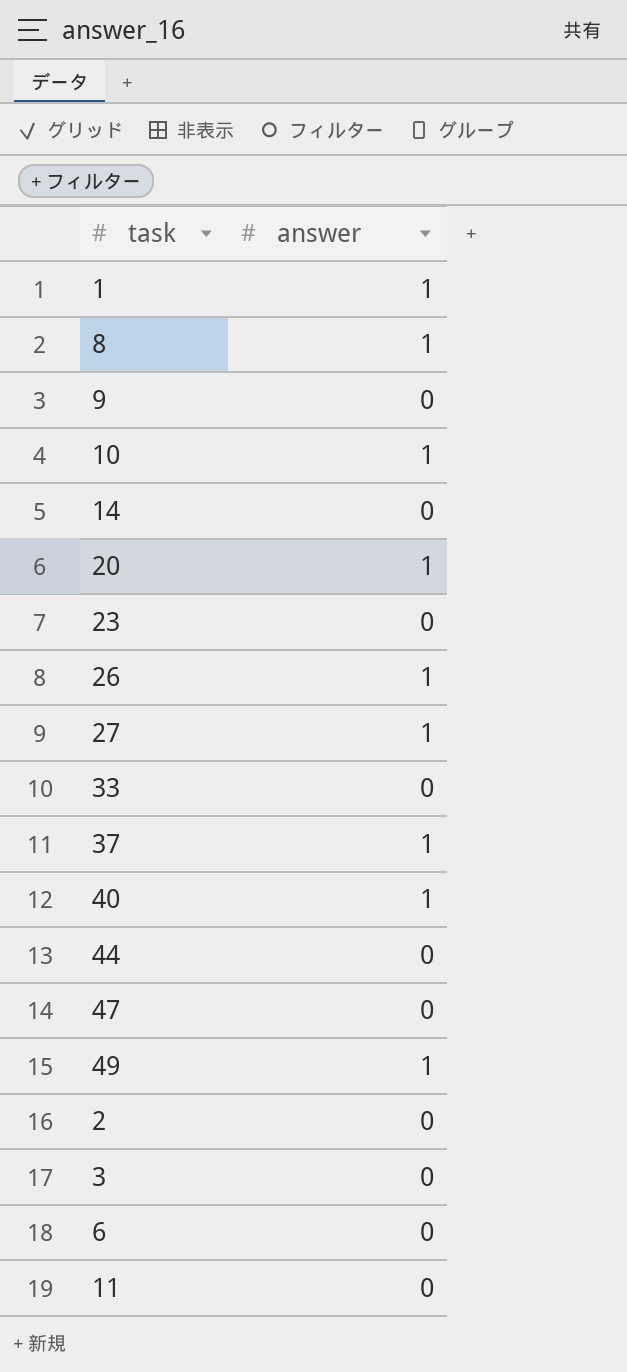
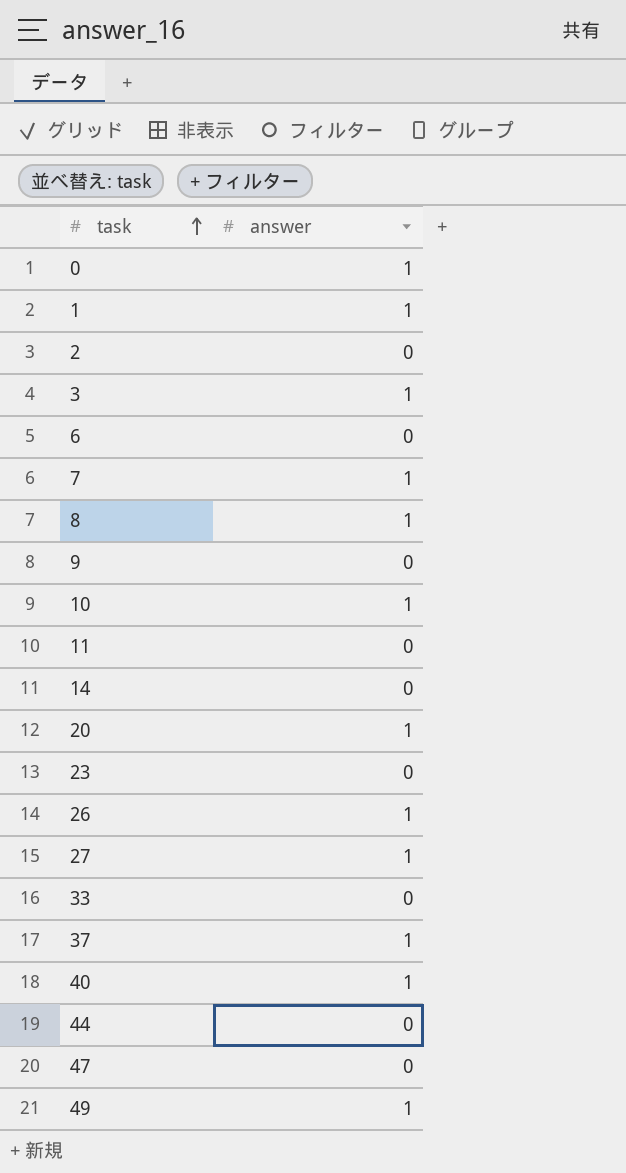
row order: none -> task ascending
row 0: none -> 1
3 | answer: 0 -> 1
row 7: none -> 1

